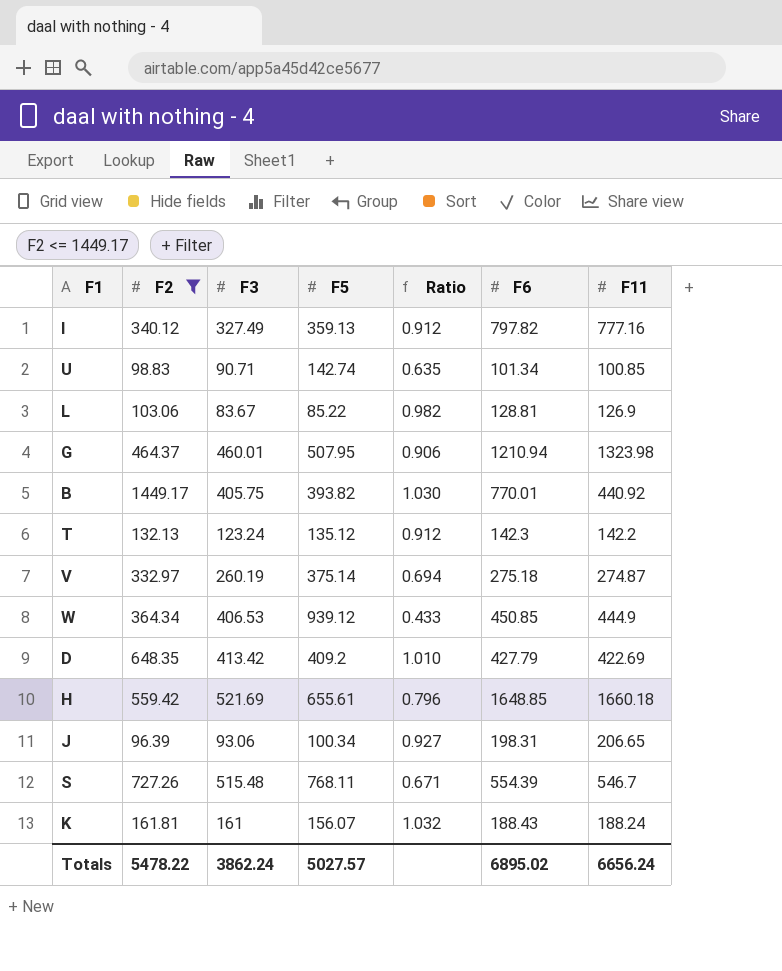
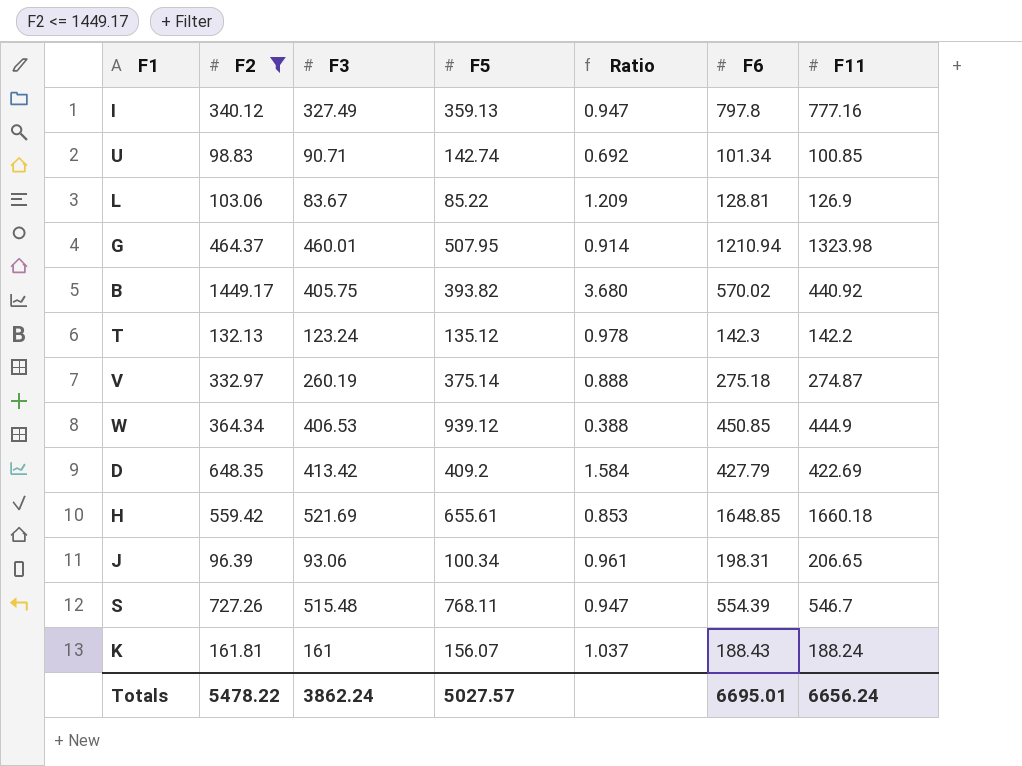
column Ratio | formula: [F3] / [F5] -> [F2] / [F5]
I | F6: 797.82 -> 797.8
B | F6: 770.01 -> 570.02
Totals | F6: 6895.02 -> 6695.01

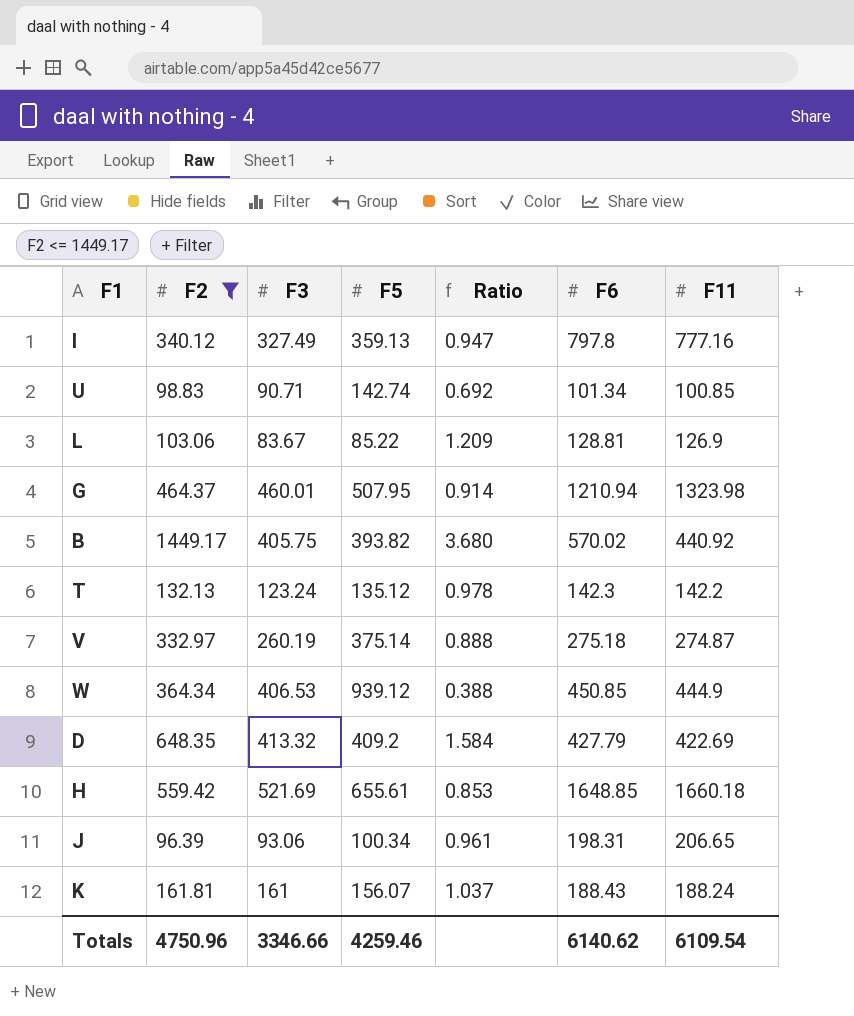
row S: 727.26 | 515.48 | 768.11 | 0.947 | 554.39 | 546.7 -> none
D | F3: 413.42 -> 413.32
Totals | F2: 5478.22 -> 4750.96
Totals | F3: 3862.24 -> 3346.66
Totals | F5: 5027.57 -> 4259.46
Totals | F6: 6695.01 -> 6140.62
Totals | F11: 6656.24 -> 6109.54

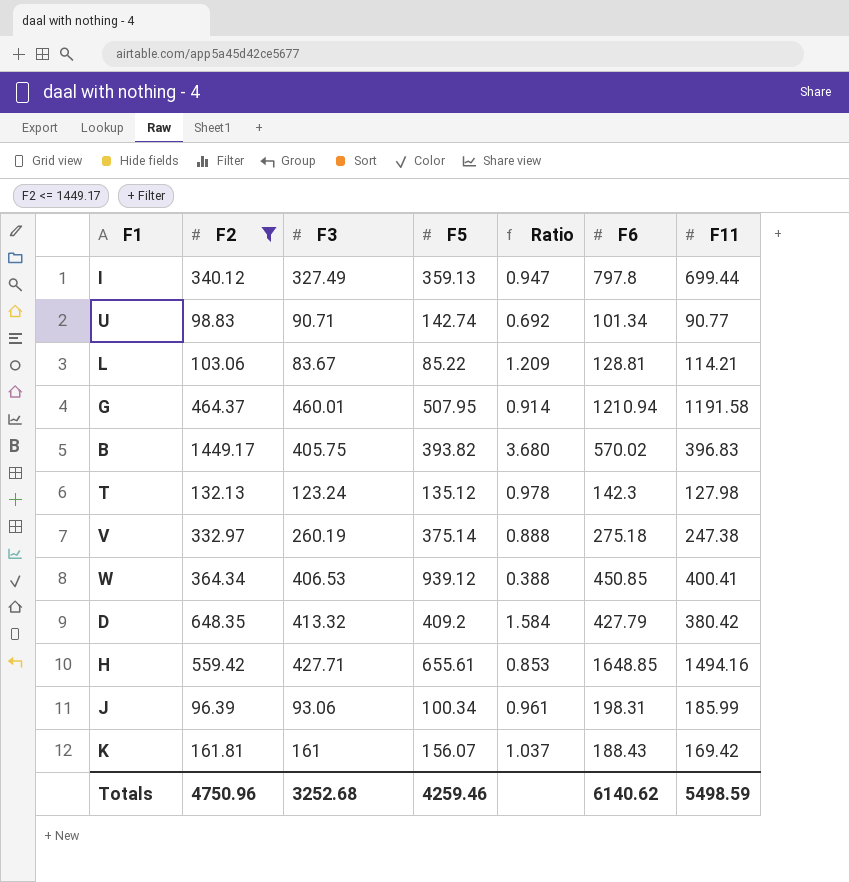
I | F11: 777.16 -> 699.44
U | F11: 100.85 -> 90.77
L | F11: 126.9 -> 114.21
G | F11: 1323.98 -> 1191.58
B | F11: 440.92 -> 396.83
T | F11: 142.2 -> 127.98
V | F11: 274.87 -> 247.38
W | F11: 444.9 -> 400.41
D | F11: 422.69 -> 380.42
H | F3: 521.69 -> 427.71
H | F11: 1660.18 -> 1494.16
J | F11: 206.65 -> 185.99
K | F11: 188.24 -> 169.42
Totals | F3: 3346.66 -> 3252.68
Totals | F11: 6109.54 -> 5498.59

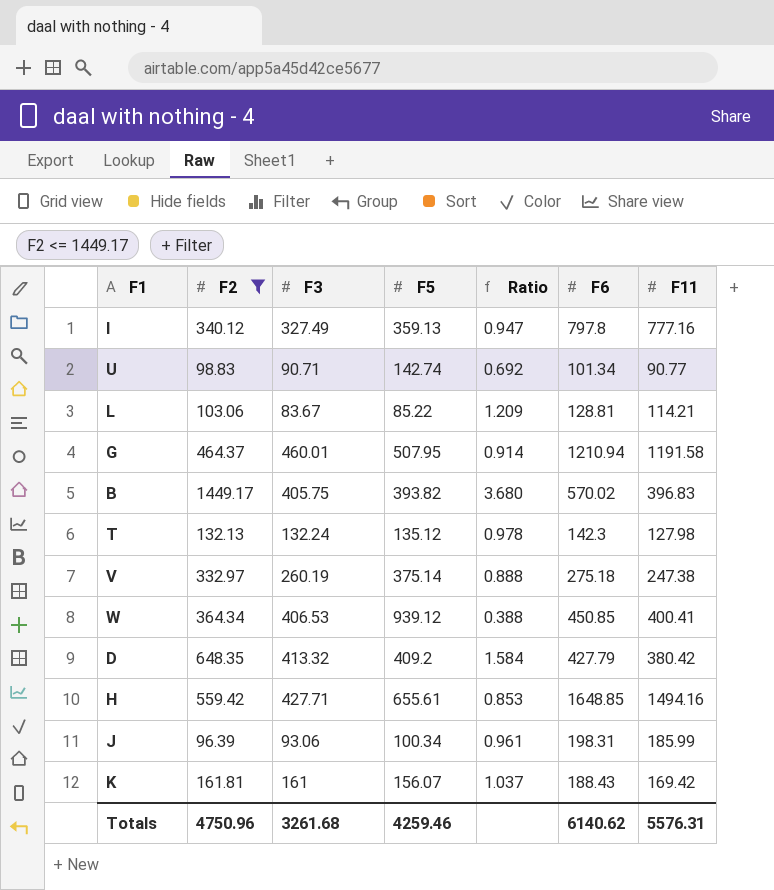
I | F11: 699.44 -> 777.16
T | F3: 123.24 -> 132.24
Totals | F3: 3252.68 -> 3261.68
Totals | F11: 5498.59 -> 5576.31

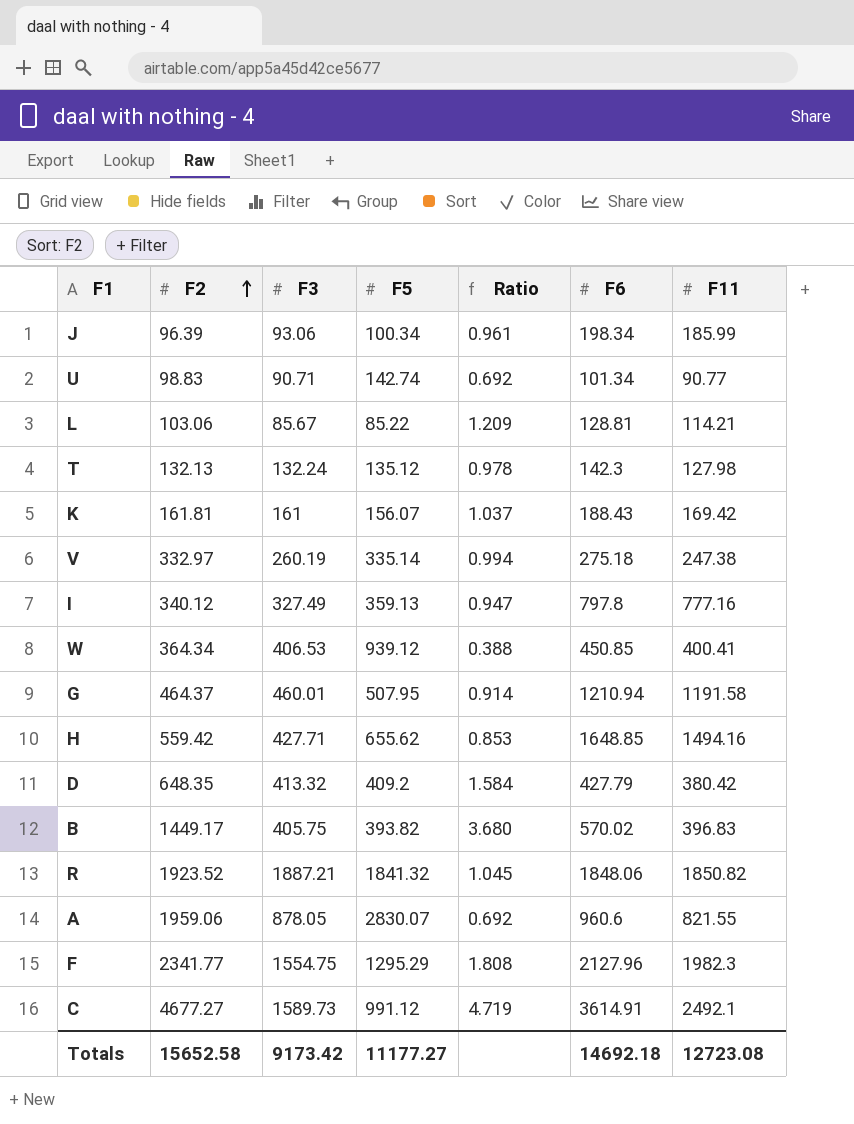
filter: F2 <= 1449.17 -> none
row order: none -> F2 ascending
J | F6: 198.31 -> 198.34
L | F3: 83.67 -> 85.67
V | F5: 375.14 -> 335.14
V | Ratio: 0.888 -> 0.994
H | F5: 655.61 -> 655.62
Totals | F2: 4750.96 -> 15652.58
Totals | F3: 3261.68 -> 9173.42
Totals | F5: 4259.46 -> 11177.27
Totals | F6: 6140.62 -> 14692.18
Totals | F11: 5576.31 -> 12723.08

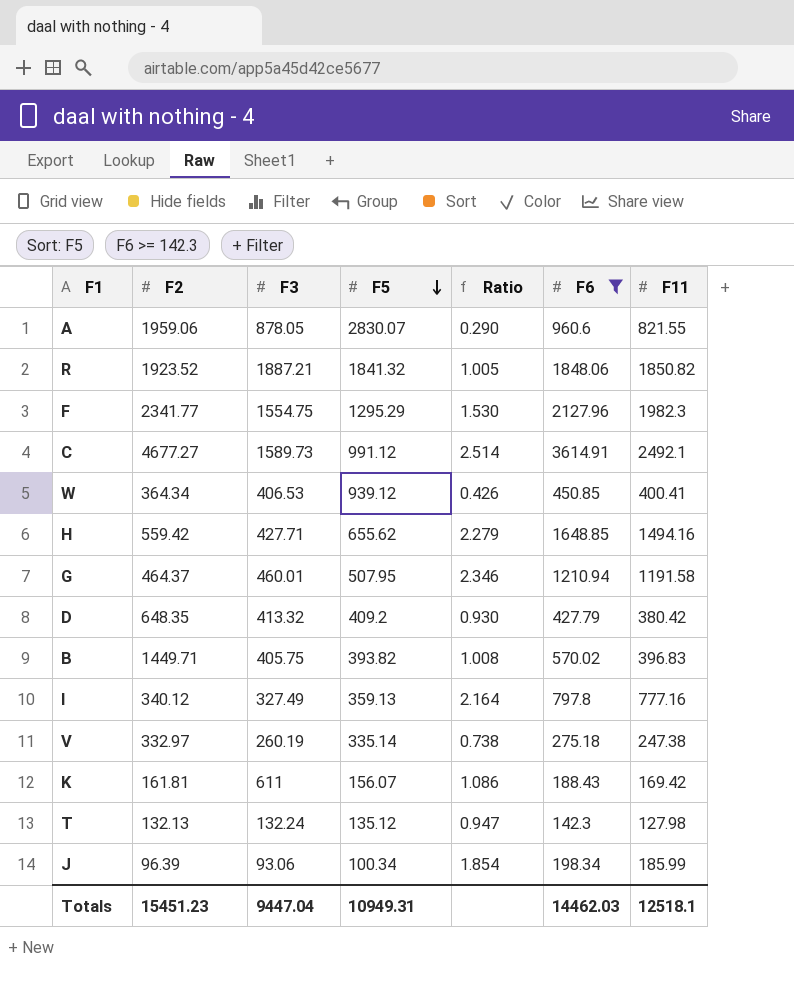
filter: none -> F6 >= 142.3
row order: F2 ascending -> F5 descending
column Ratio | formula: [F2] / [F5] -> [F11] / [F5]
B | F2: 1449.17 -> 1449.71
K | F3: 161 -> 611
Totals | F2: 15652.58 -> 15451.23
Totals | F3: 9173.42 -> 9447.04
Totals | F5: 11177.27 -> 10949.31
Totals | F6: 14692.18 -> 14462.03
Totals | F11: 12723.08 -> 12518.1

